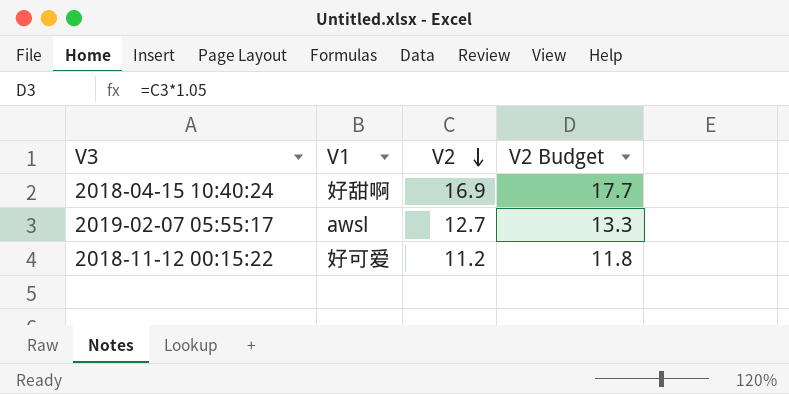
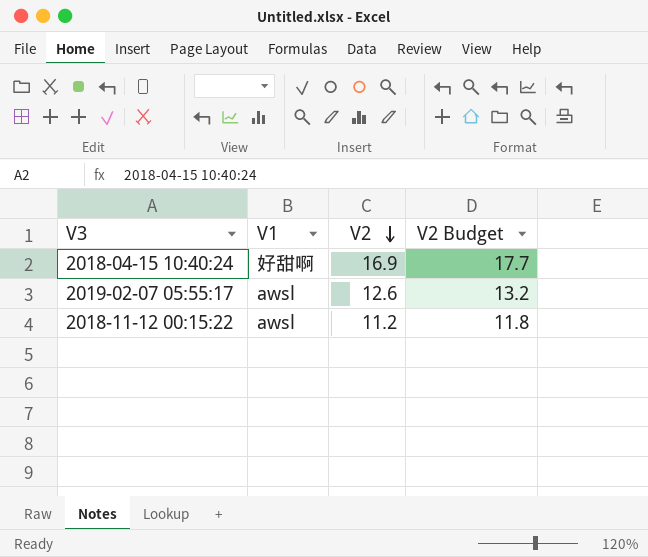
2019-02-07 05:55:17 | V2: 12.7 -> 12.6
2019-02-07 05:55:17 | V2 Budget: 13.3 -> 13.2
2018-11-12 00:15:22 | V1: 好可爱 -> awsl

